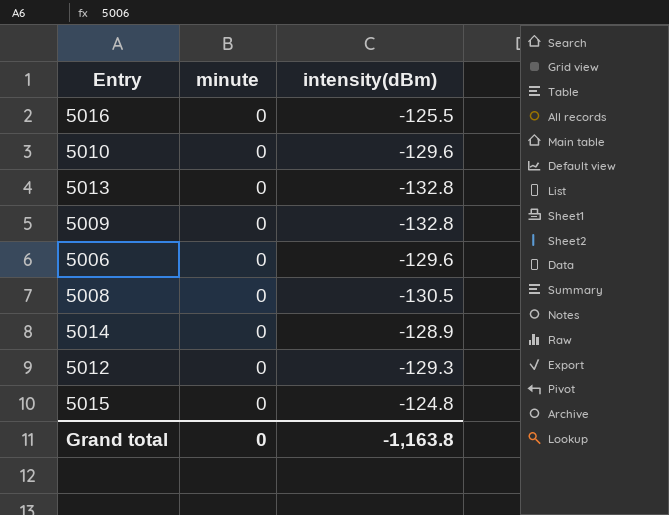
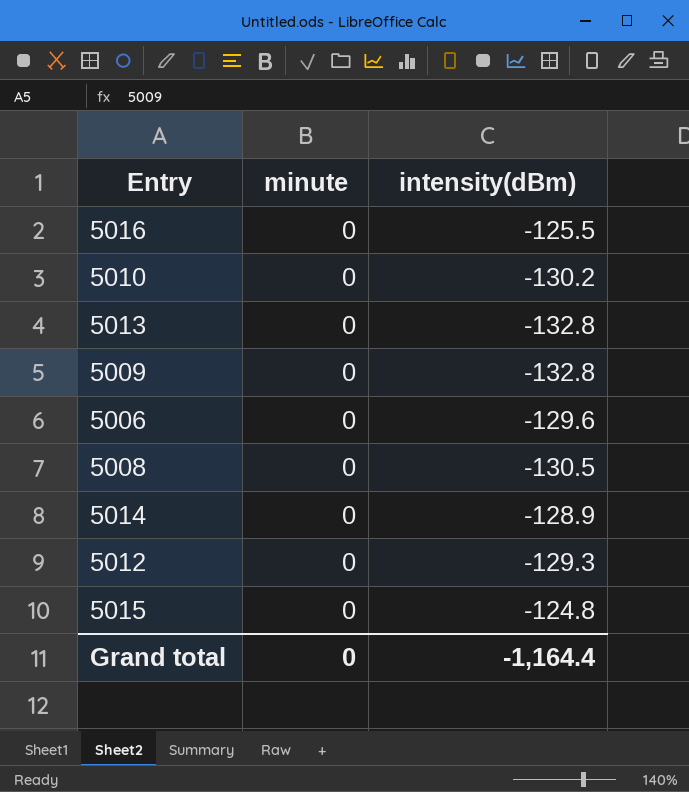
5010 | intensity(dBm): -129.6 -> -130.2
Grand total | intensity(dBm): -1,163.8 -> -1,164.4

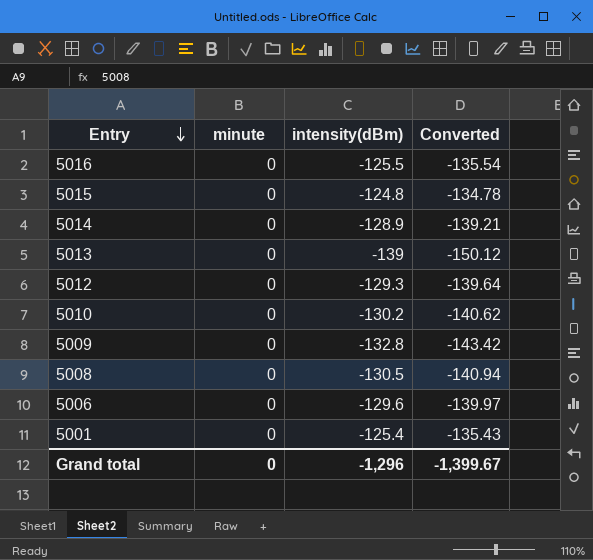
row order: none -> Entry descending
column Converted | formula: none -> [intensity(dBm)] * 1.08
5013 | intensity(dBm): -132.8 -> -139
row 5001: none -> 0 | -125.4 | -135.43
Grand total | intensity(dBm): -1,164.4 -> -1,296

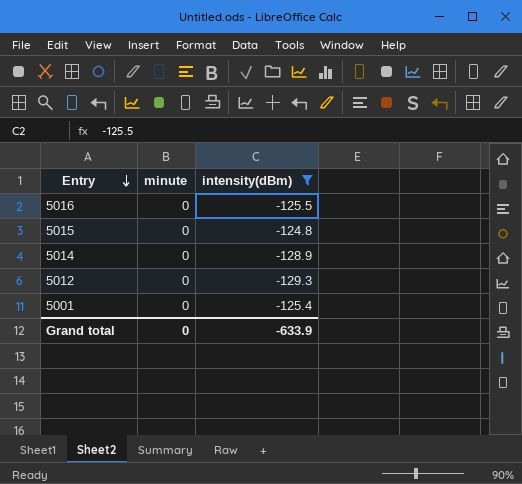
filter: none -> intensity(dBm) >= -129.3
column Converted | formula: [intensity(dBm)] * 1.08 -> none
Grand total | intensity(dBm): -1,296 -> -633.9

